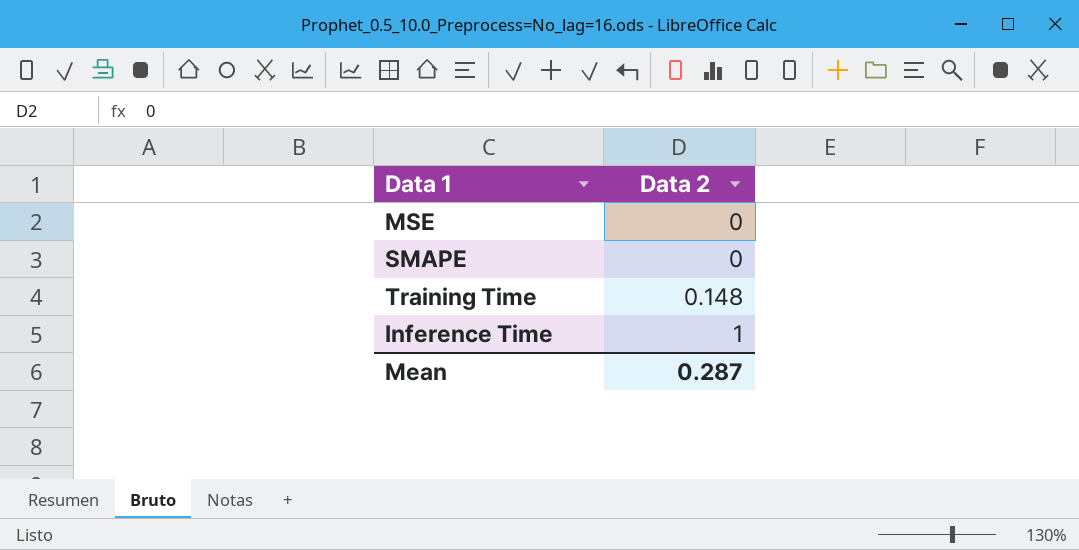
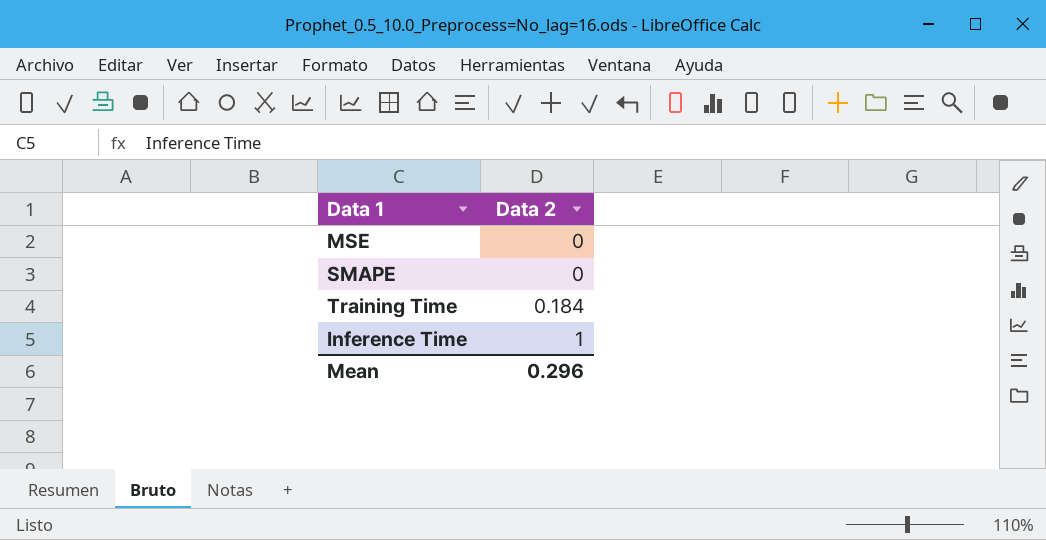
Training Time | Data 2: 0.148 -> 0.184
Mean | Data 2: 0.287 -> 0.296

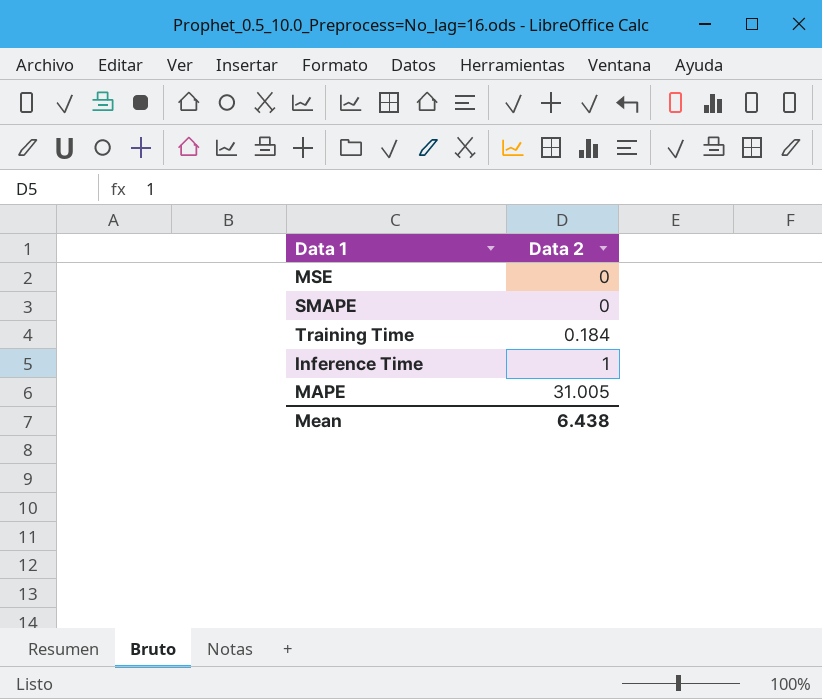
row MAPE: none -> 31.005
Mean | Data 2: 0.296 -> 6.438

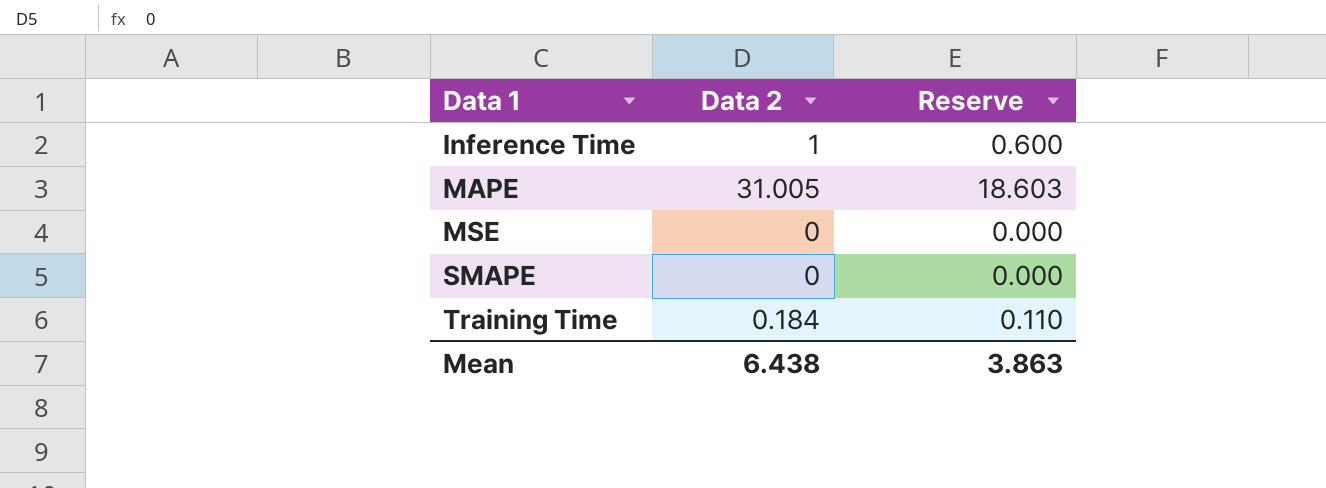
row order: Data 2 ascending -> Data 1 ascending
column Reserve | formula: none -> [Data 2] * 0.6

